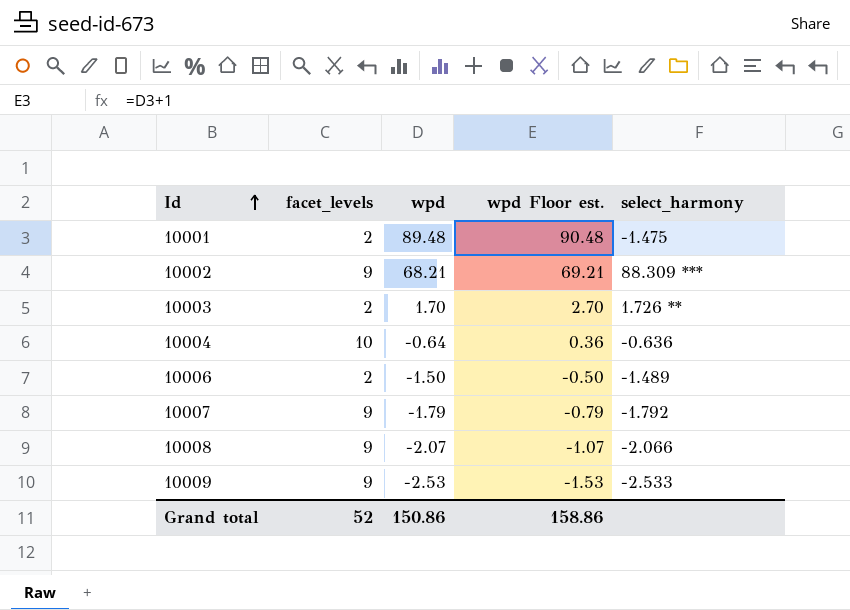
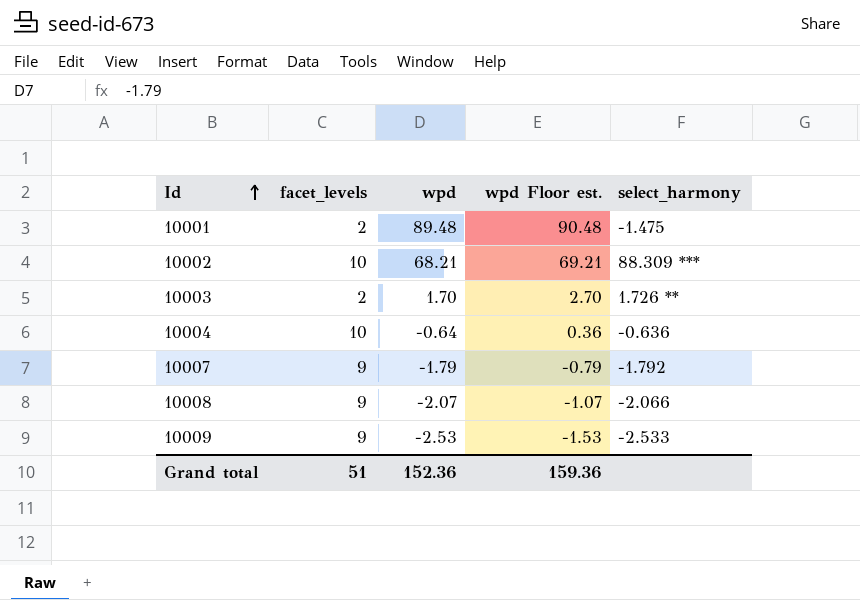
row 10006: 2 | -1.50 | -0.50 | -1.489 -> none
10002 | facet_levels: 9 -> 10
Grand total | facet_levels: 52 -> 51
Grand total | wpd: 150.86 -> 152.36
Grand total | wpd Floor est.: 158.86 -> 159.36

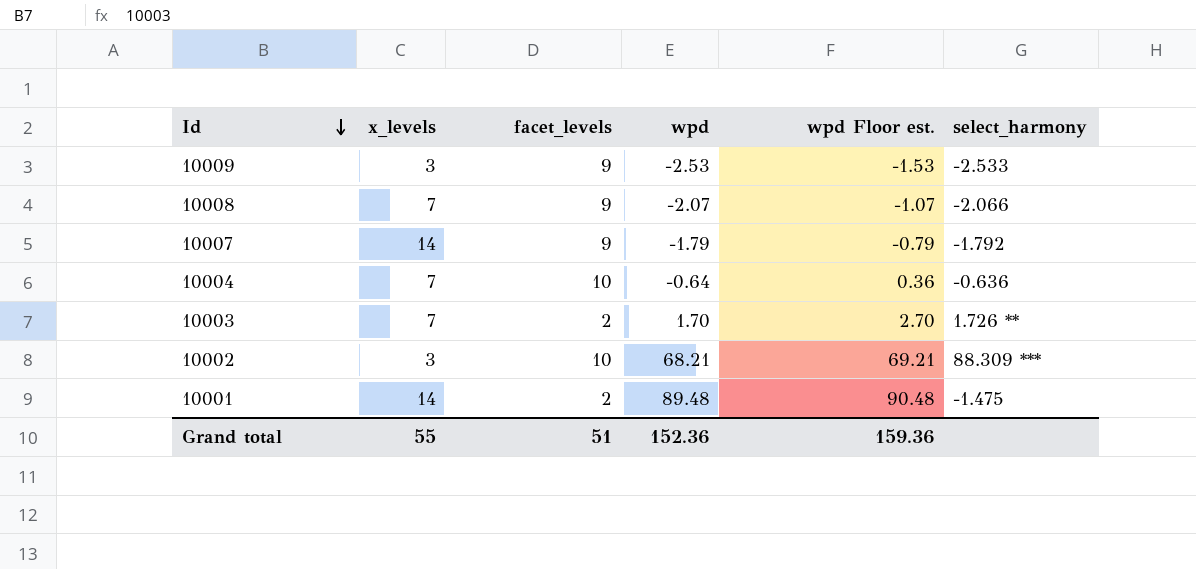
row order: Id ascending -> Id descending
column x_levels | position: none -> 2

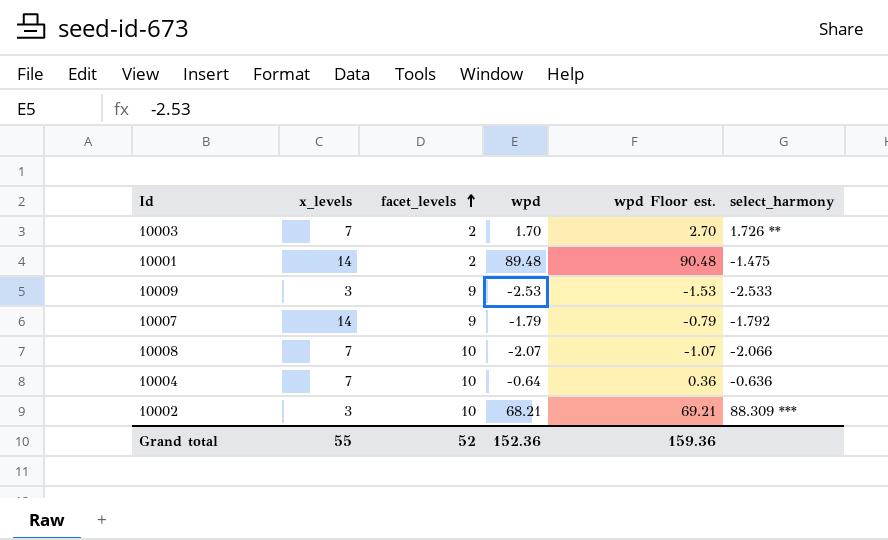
row order: Id descending -> facet_levels ascending
10008 | facet_levels: 9 -> 10
Grand total | facet_levels: 51 -> 52

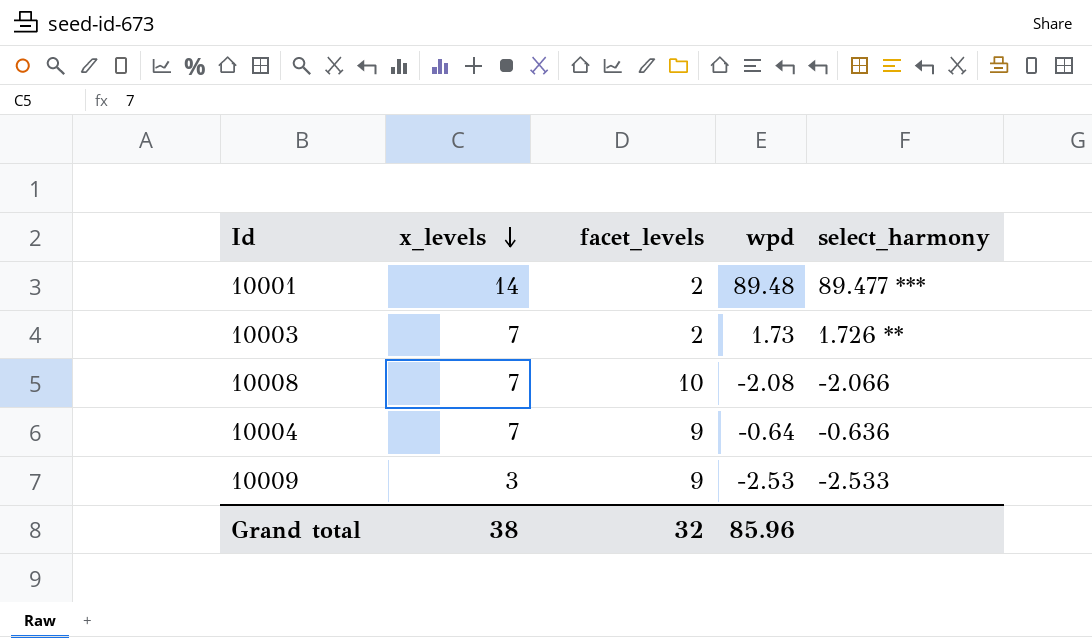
row order: facet_levels ascending -> x_levels descending
column wpd Floor est. | formula: [wpd] + 1 -> none
row 10007: 14 | 9 | -1.79 | -0.79 | -1.792 -> none
row 10002: 3 | 10 | 68.21 | 69.21 | 88.309 *** -> none
10001 | select_harmony: -1.475 -> 89.477 ***
10003 | wpd: 1.70 -> 1.73
10008 | wpd: -2.07 -> -2.08
10004 | facet_levels: 10 -> 9
Grand total | x_levels: 55 -> 38
Grand total | facet_levels: 52 -> 32
Grand total | wpd: 152.36 -> 85.96

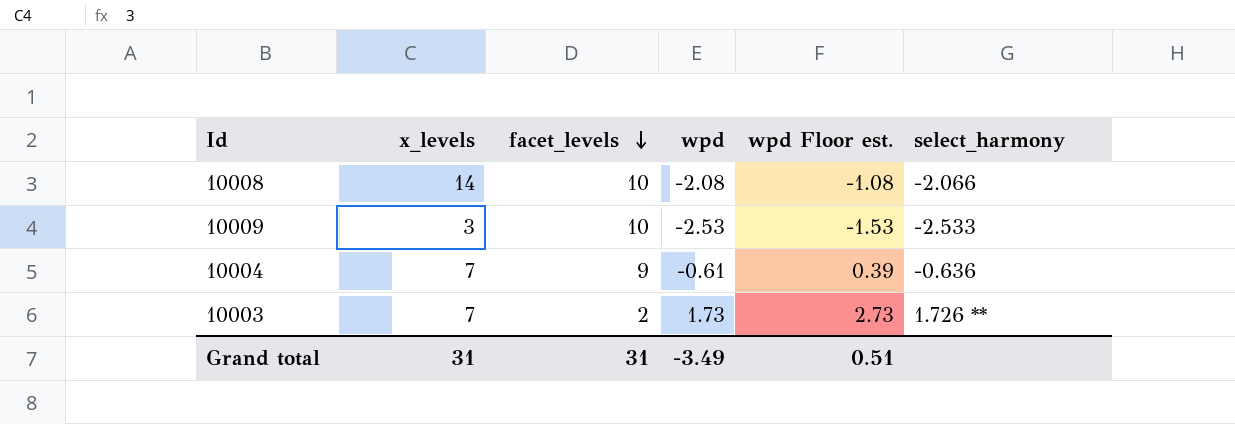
row order: x_levels descending -> facet_levels descending
column wpd Floor est. | formula: none -> [wpd] + 1
row 10001: 14 | 2 | 89.48 | 89.477 *** -> none
10008 | x_levels: 7 -> 14
10009 | facet_levels: 9 -> 10
10004 | wpd: -0.64 -> -0.61
Grand total | x_levels: 38 -> 31
Grand total | facet_levels: 32 -> 31
Grand total | wpd: 85.96 -> -3.49

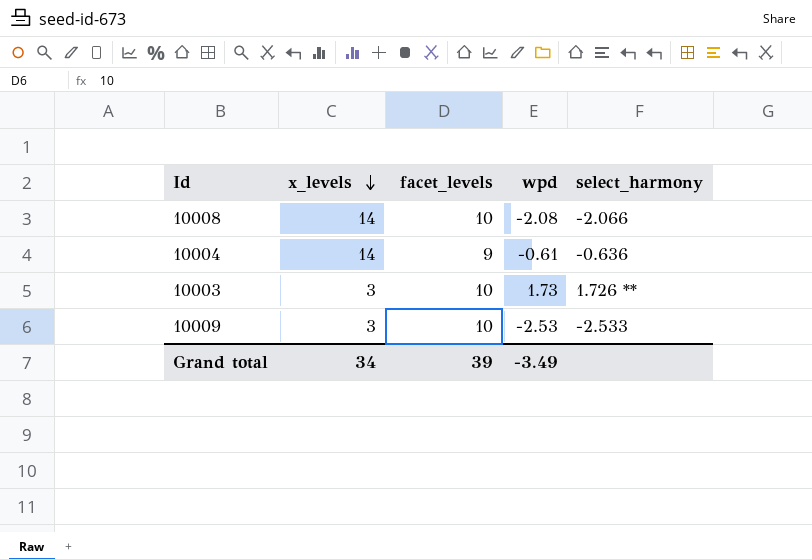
row order: facet_levels descending -> x_levels descending
column wpd Floor est. | formula: [wpd] + 1 -> none
10004 | x_levels: 7 -> 14
10003 | x_levels: 7 -> 3
10003 | facet_levels: 2 -> 10
Grand total | x_levels: 31 -> 34
Grand total | facet_levels: 31 -> 39

